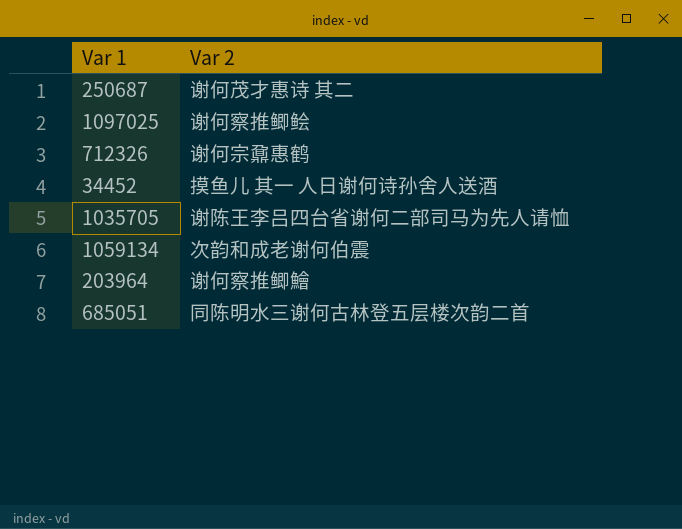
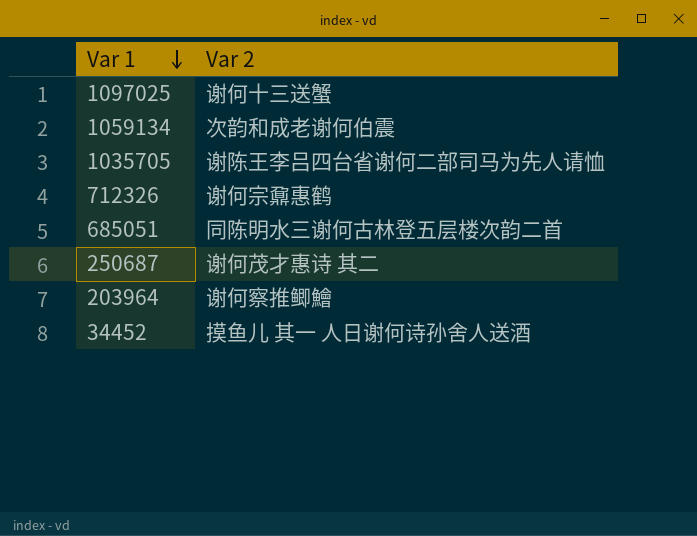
row order: none -> Var 1 descending
1097025 | Var 2: 谢何察推鲫鲙 -> 谢何十三送蟹

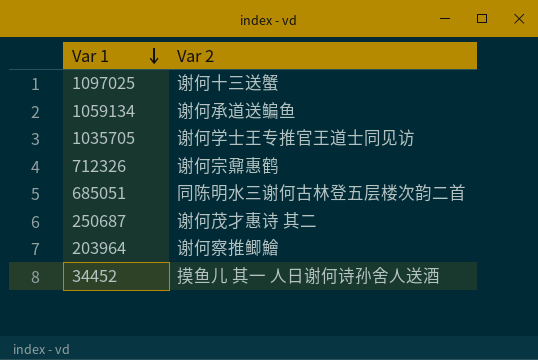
1059134 | Var 2: 次韵和成老谢何伯震 -> 谢何承道送鳊鱼
1035705 | Var 2: 谢陈王李吕四台省谢何二部司马为先人请恤 -> 谢何学士王专推官王道士同见访

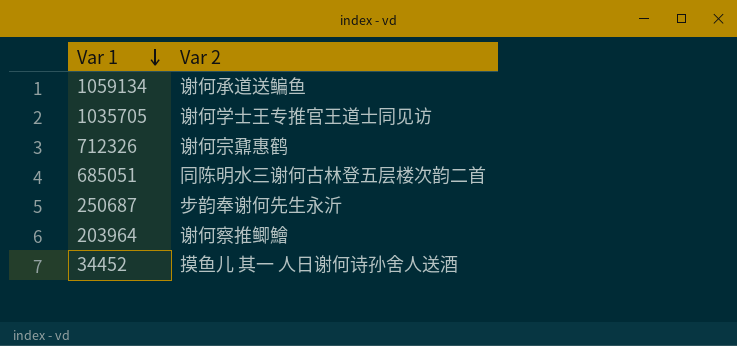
row 1097025: 谢何十三送蟹 -> none
250687 | Var 2: 谢何茂才惠诗 其二 -> 步韵奉谢何先生永沂

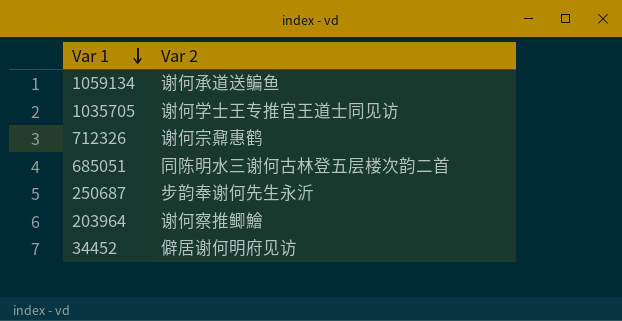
34452 | Var 2: 摸鱼儿 其一 人日谢何诗孙舍人送酒 -> 僻居谢何明府见访

